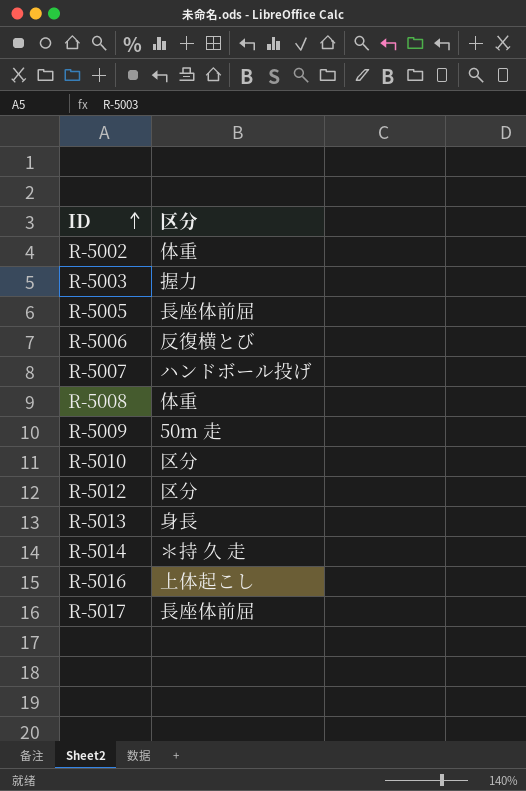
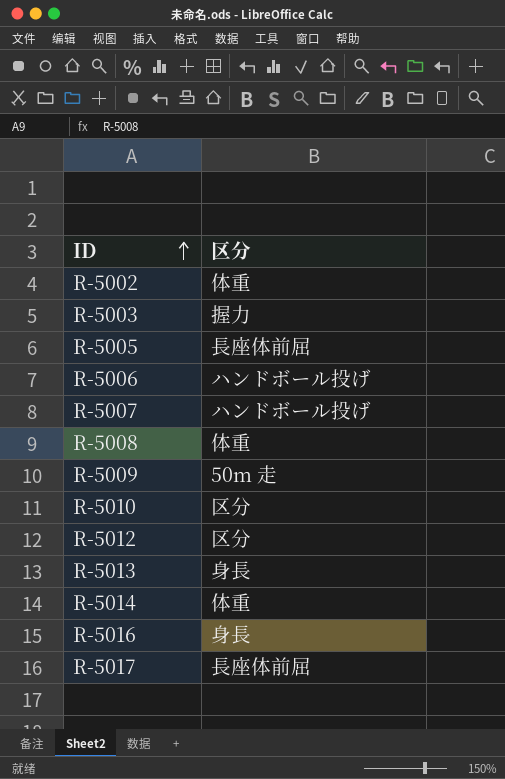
R-5006 | 区分: 反復横とび -> ハンドボール投げ
R-5014 | 区分: ＊持 久 走 -> 体重
R-5016 | 区分: 上体起こし -> 身長

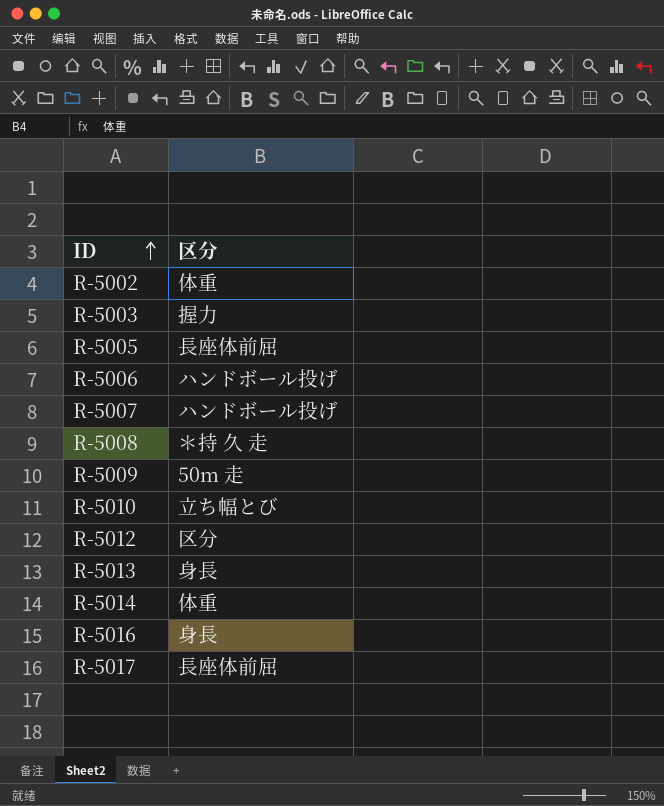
R-5008 | 区分: 体重 -> ＊持 久 走
R-5010 | 区分: 区分 -> 立ち幅とび

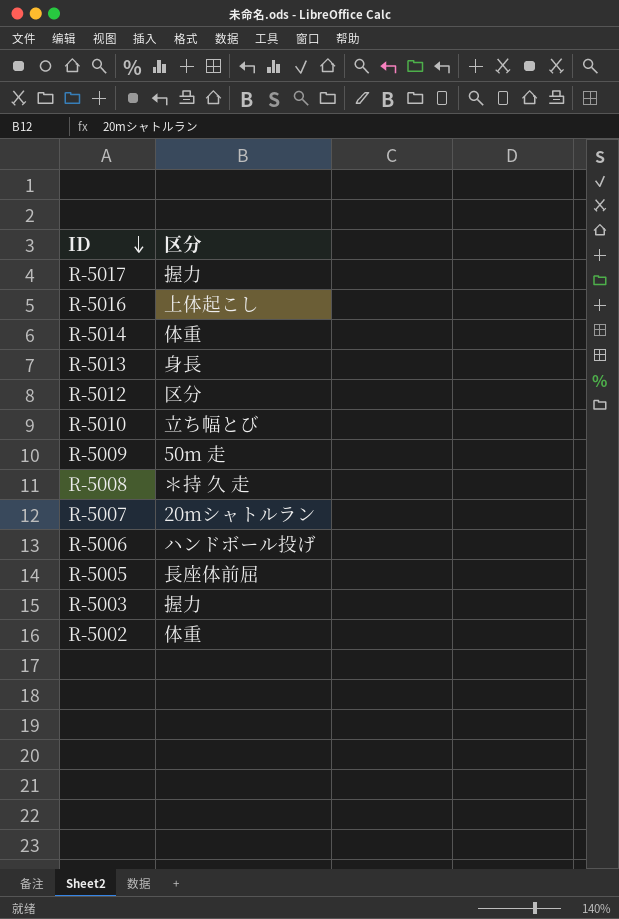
row order: ID ascending -> ID descending
R-5017 | 区分: 長座体前屈 -> 握力
R-5016 | 区分: 身長 -> 上体起こし
R-5007 | 区分: ハンドボール投げ -> 20mシャトルラン

